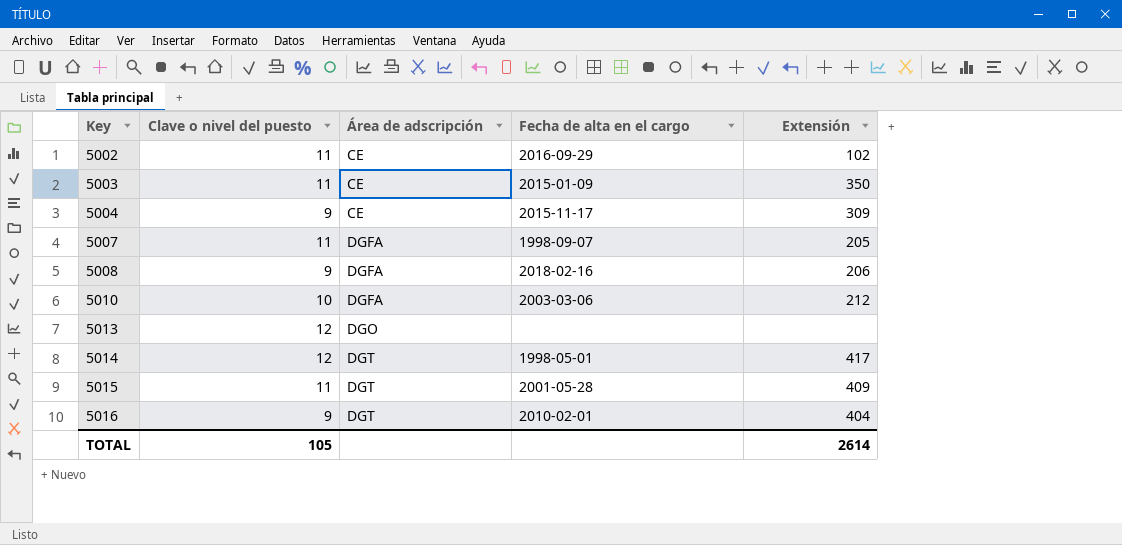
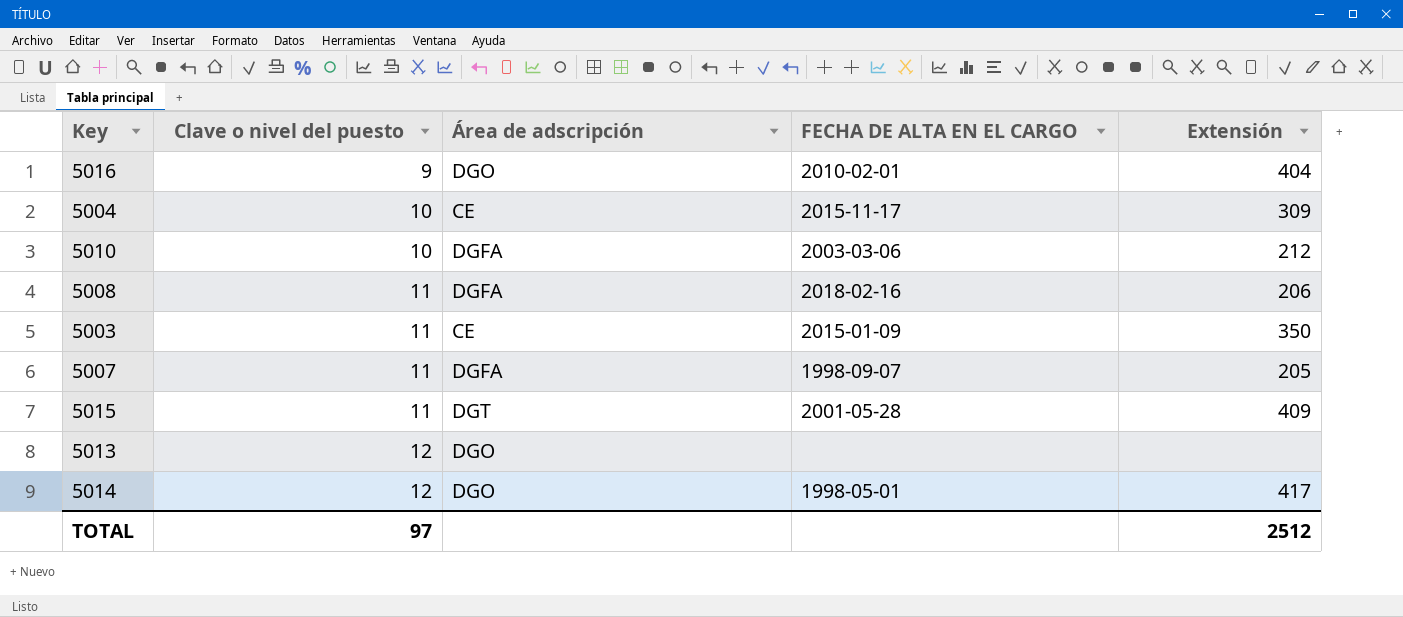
row order: Key ascending -> Clave o nivel del puesto ascending
column name: Fecha de alta en el cargo -> FECHA DE ALTA EN EL CARGO
row 5002: 11 | CE | 2016-09-29 | 102 -> none
5016 | Área de adscripción: DGT -> DGO
5004 | Clave o nivel del puesto: 9 -> 10
5008 | Clave o nivel del puesto: 9 -> 11
5014 | Área de adscripción: DGT -> DGO
TOTAL | Clave o nivel del puesto: 105 -> 97
TOTAL | Extensión: 2614 -> 2512

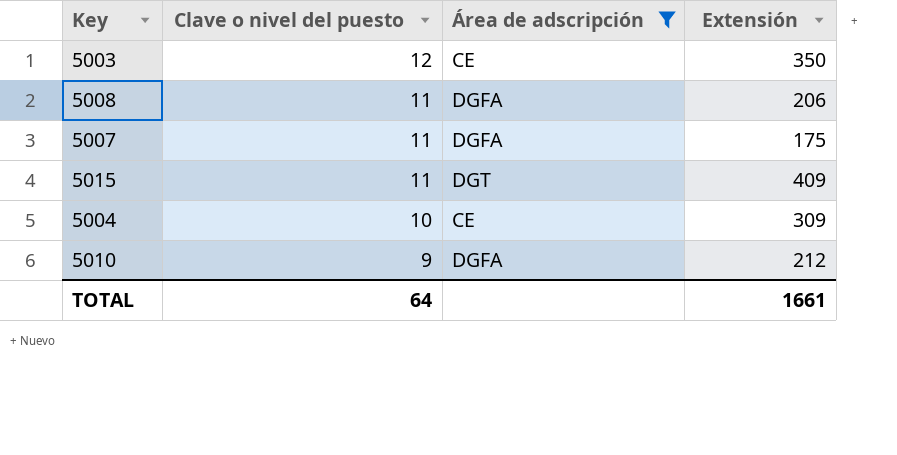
filter: none -> Área de adscripción != DGO
row order: Clave o nivel del puesto ascending -> Clave o nivel del puesto descending
column FECHA DE ALTA EN EL CARGO | position: 4 -> none
5003 | Clave o nivel del puesto: 11 -> 12
5007 | Extensión: 205 -> 175
5010 | Clave o nivel del puesto: 10 -> 9
TOTAL | Clave o nivel del puesto: 97 -> 64
TOTAL | Extensión: 2512 -> 1661

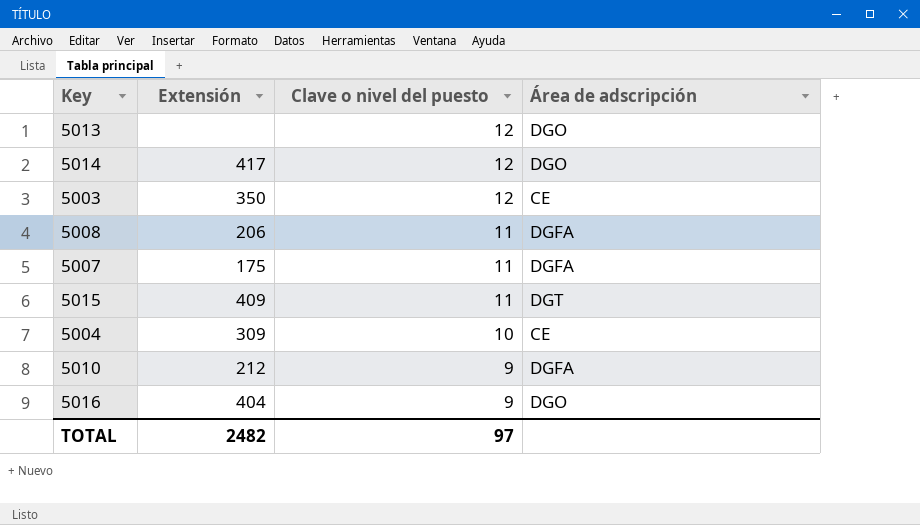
filter: Área de adscripción != DGO -> none
column Extensión | position: 4 -> 2
TOTAL | Extensión: 1661 -> 2482
TOTAL | Clave o nivel del puesto: 64 -> 97

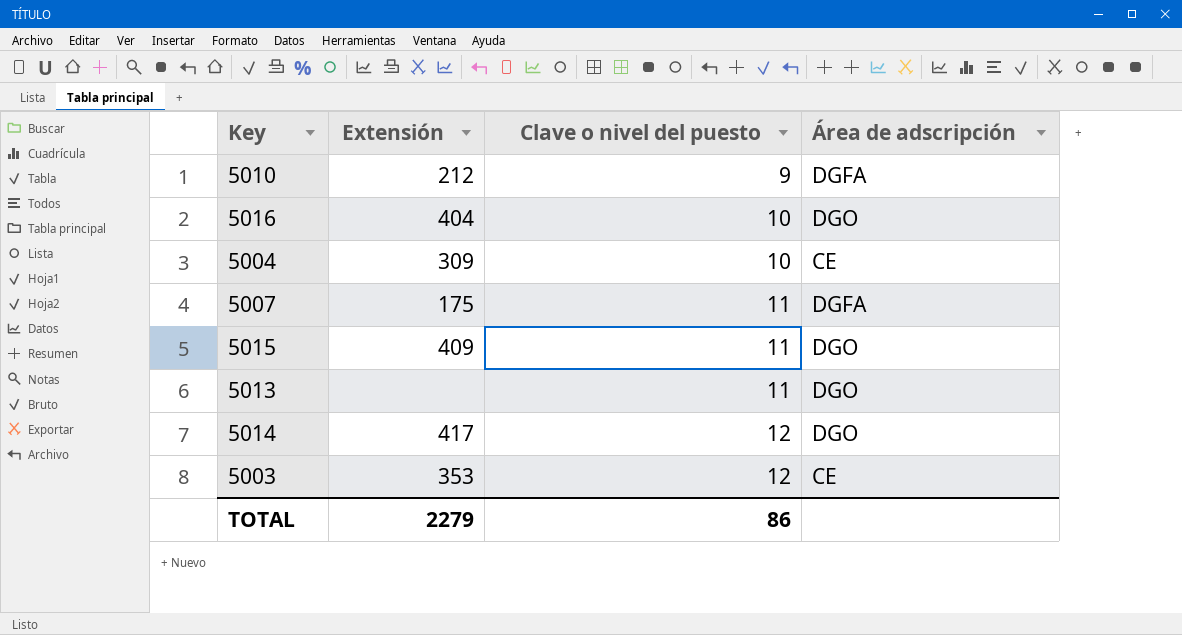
row order: Clave o nivel del puesto descending -> Clave o nivel del puesto ascending
row 5008: 206 | 11 | DGFA -> none
5016 | Clave o nivel del puesto: 9 -> 10
5015 | Área de adscripción: DGT -> DGO
5013 | Clave o nivel del puesto: 12 -> 11
5003 | Extensión: 350 -> 353
TOTAL | Extensión: 2482 -> 2279
TOTAL | Clave o nivel del puesto: 97 -> 86

